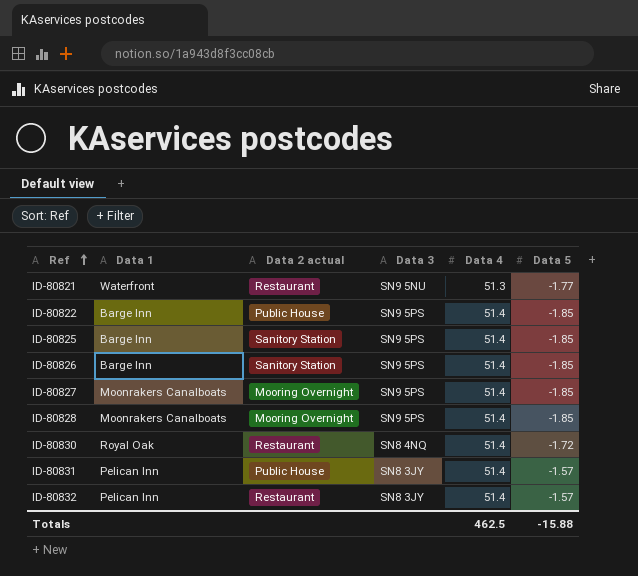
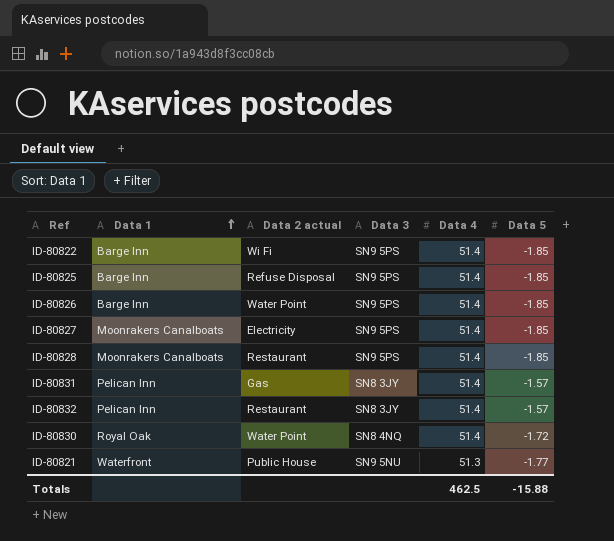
row order: Ref ascending -> Data 1 ascending
ID-80822 | Data 2 actual: Public House -> Wi Fi
ID-80825 | Data 2 actual: Sanitory Station -> Refuse Disposal
ID-80826 | Data 2 actual: Sanitory Station -> Water Point
ID-80827 | Data 2 actual: Mooring Overnight -> Electricity
ID-80828 | Data 2 actual: Mooring Overnight -> Restaurant
ID-80831 | Data 2 actual: Public House -> Gas
ID-80830 | Data 2 actual: Restaurant -> Water Point
ID-80821 | Data 2 actual: Restaurant -> Public House

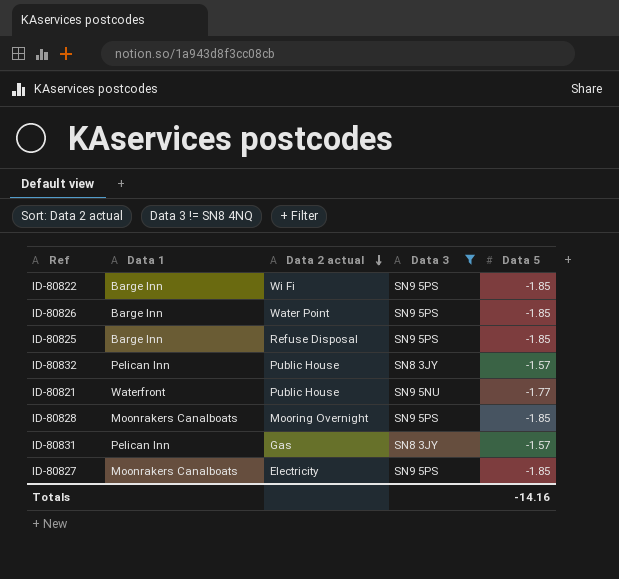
filter: none -> Data 3 != SN8 4NQ
row order: Data 1 ascending -> Data 2 actual descending
column Data 4 | position: 5 -> none
ID-80832 | Data 2 actual: Restaurant -> Public House
ID-80828 | Data 2 actual: Restaurant -> Mooring Overnight
Totals | Data 5: -15.88 -> -14.16

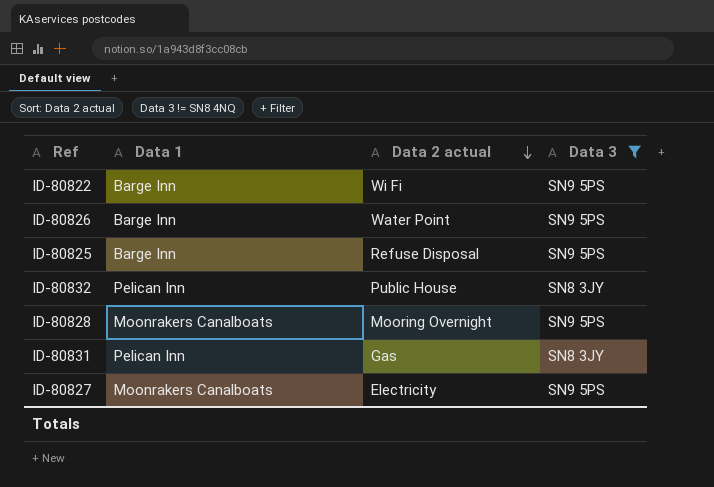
column Data 5 | position: 5 -> none
row ID-80821: Waterfront | Public House | SN9 5NU | -1.77 -> none

